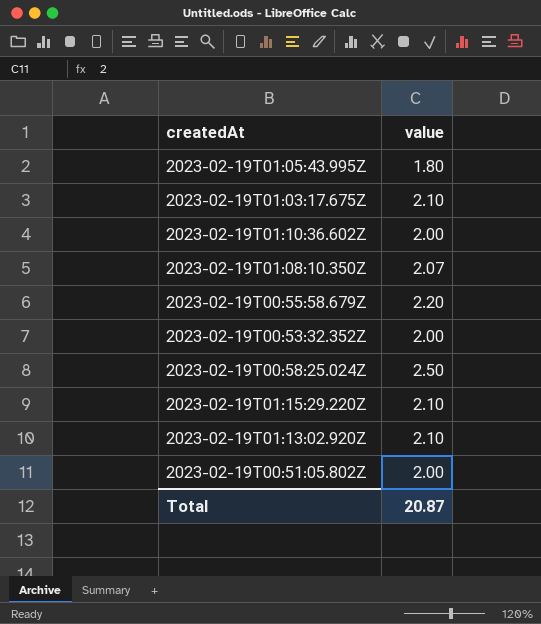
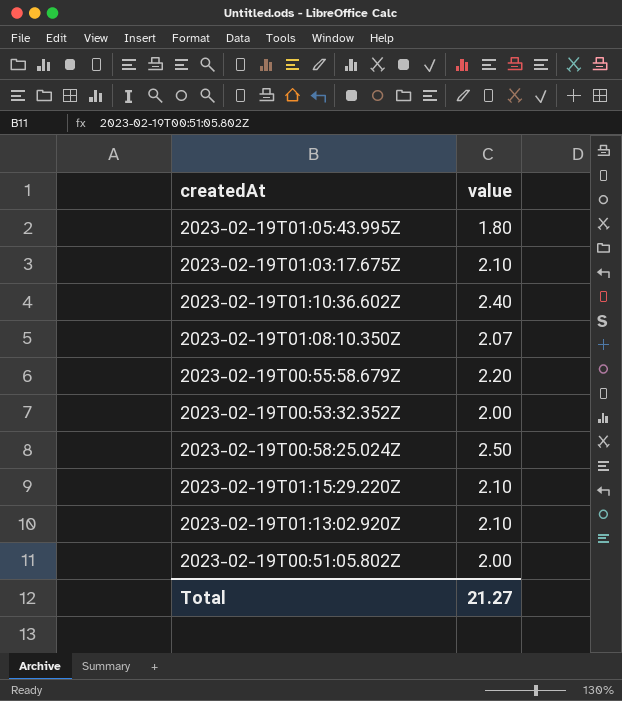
2023-02-19T01:10:36.602Z | value: 2.00 -> 2.40
Total | value: 20.87 -> 21.27

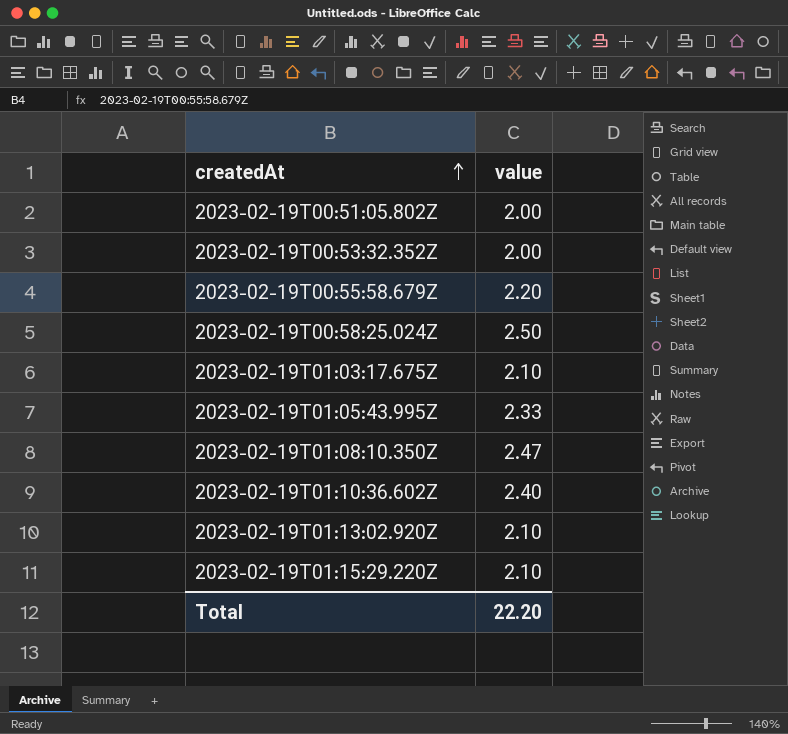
row order: none -> createdAt ascending
2023-02-19T01:05:43.995Z | value: 1.80 -> 2.33
2023-02-19T01:08:10.350Z | value: 2.07 -> 2.47
Total | value: 21.27 -> 22.20

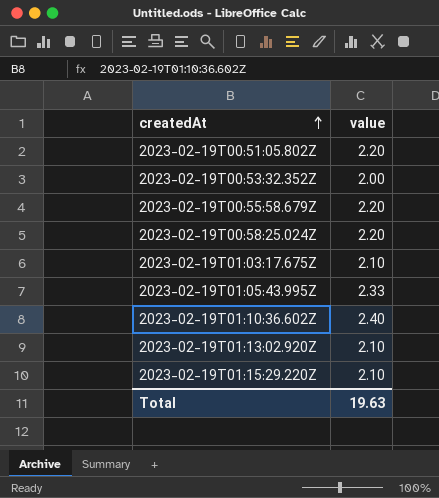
row 2023-02-19T01:08:10.350Z: 2.47 -> none
2023-02-19T00:51:05.802Z | value: 2.00 -> 2.20
2023-02-19T00:58:25.024Z | value: 2.50 -> 2.20
Total | value: 22.20 -> 19.63

